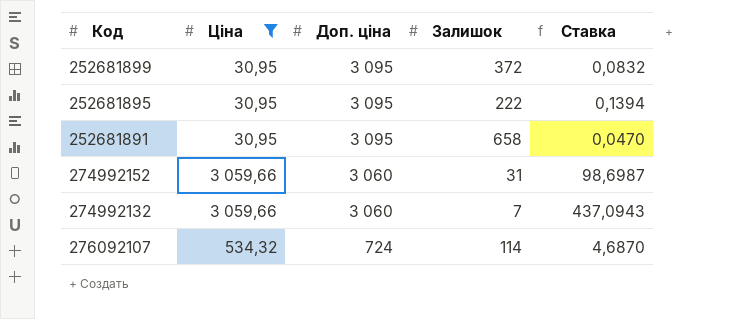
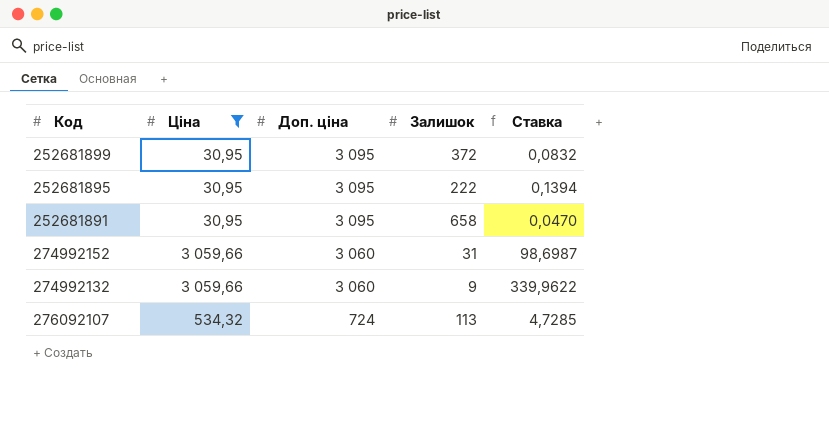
274992132 | Залишок: 7 -> 9
274992132 | Ставка: 437,0943 -> 339,9622
276092107 | Залишок: 114 -> 113
276092107 | Ставка: 4,6870 -> 4,7285

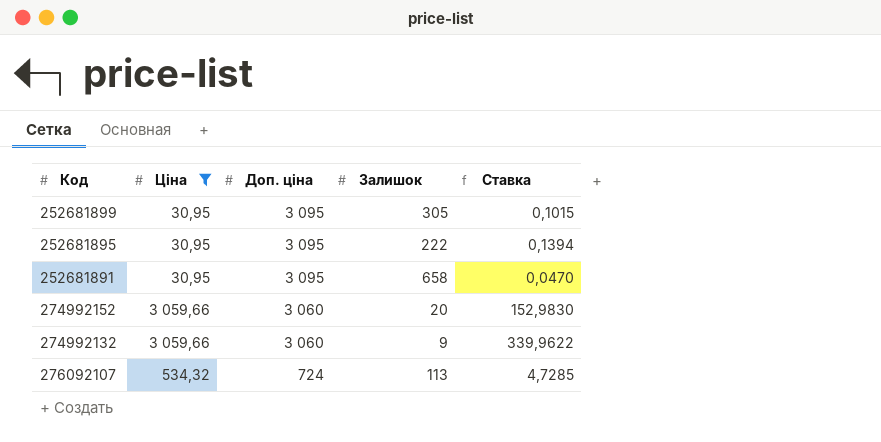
252681899 | Залишок: 372 -> 305
252681899 | Ставка: 0,0832 -> 0,1015
274992152 | Залишок: 31 -> 20
274992152 | Ставка: 98,6987 -> 152,9830

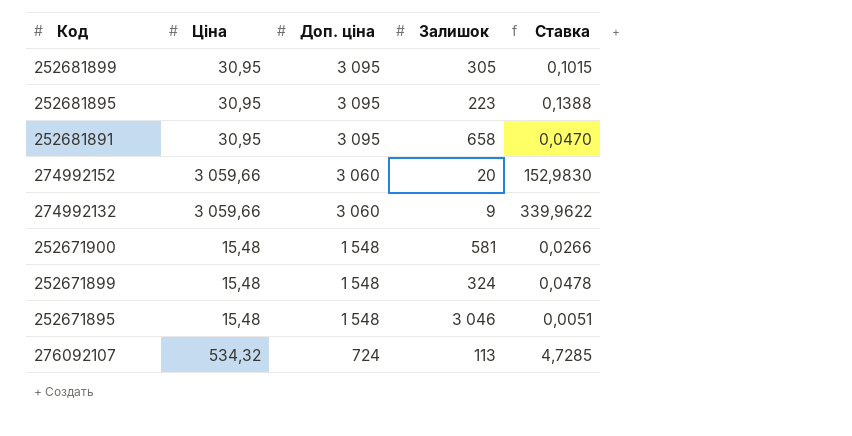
filter: Ціна != 15,48 -> none
252681895 | Залишок: 222 -> 223
252681895 | Ставка: 0,1394 -> 0,1388

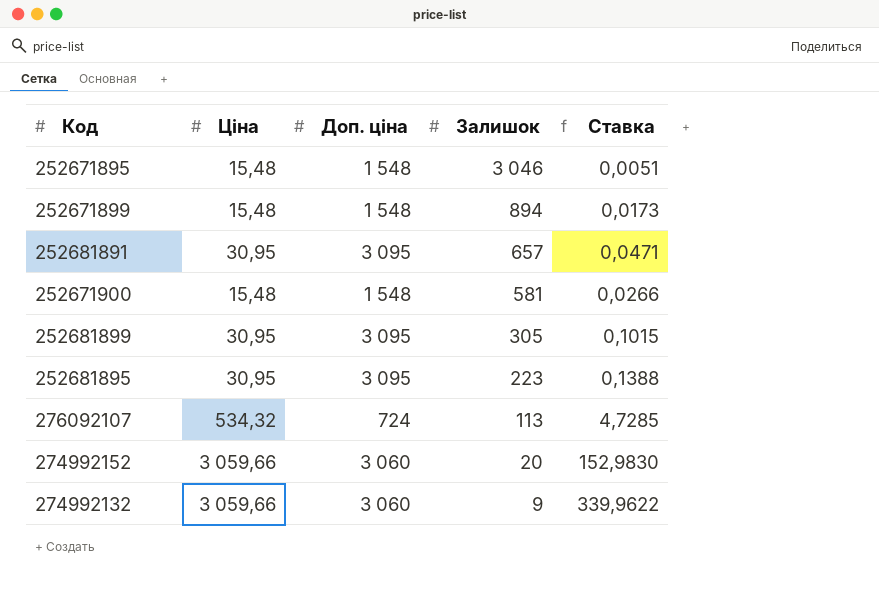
row order: Доп. ціна descending -> Залишок descending
252671899 | Залишок: 324 -> 894
252671899 | Ставка: 0,0478 -> 0,0173
252681891 | Залишок: 658 -> 657
252681891 | Ставка: 0,0470 -> 0,0471

